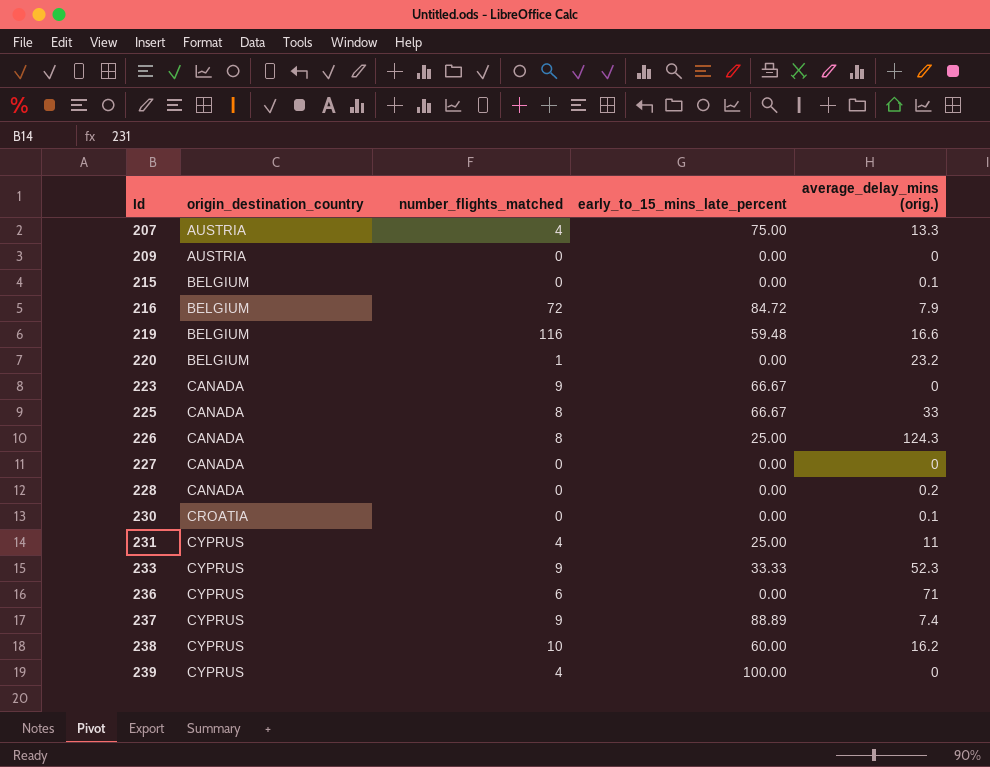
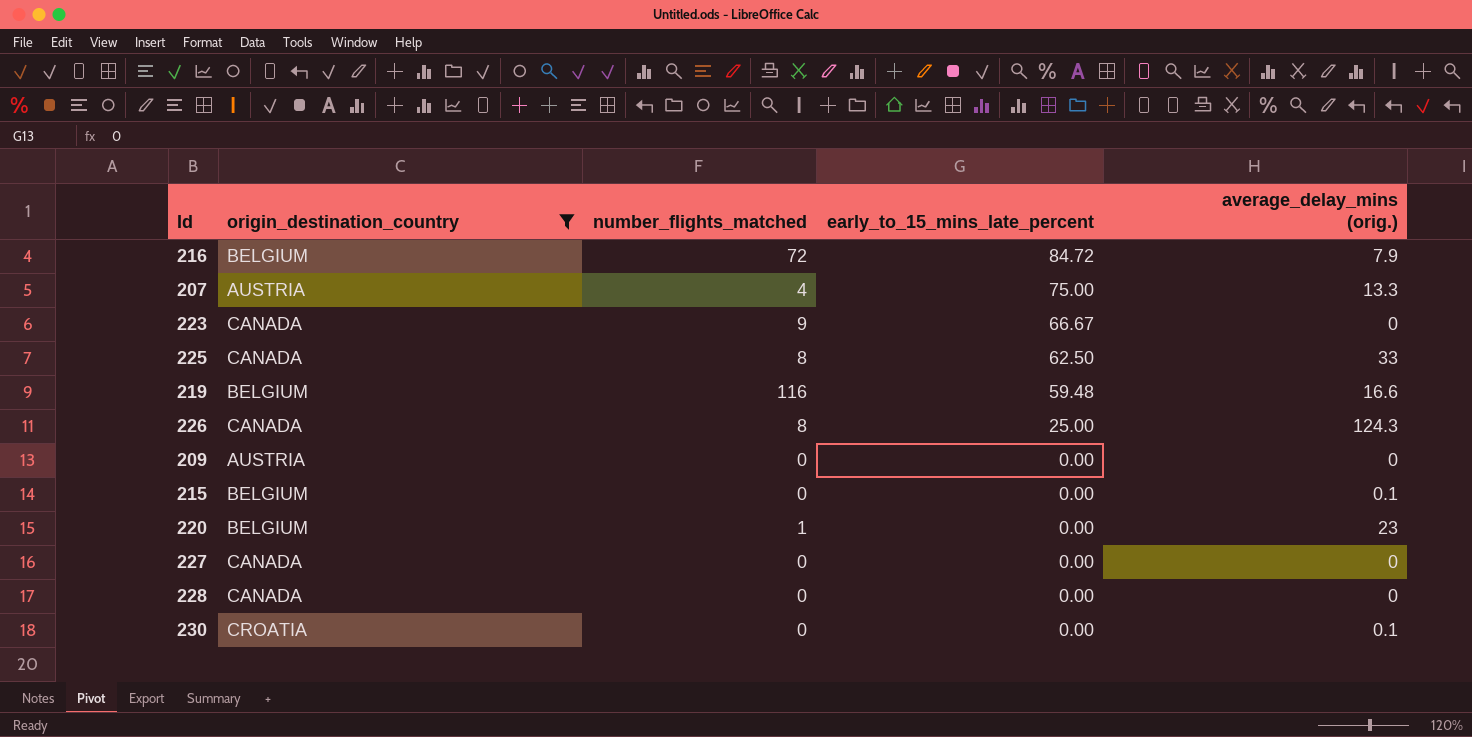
filter: none -> origin_destination_country != CYPRUS
row order: Id ascending -> early_to_15_mins_late_percent descending
225 | early_to_15_mins_late_percent: 66.67 -> 62.50
220 | average_delay_mins (orig.): 23.2 -> 23
228 | average_delay_mins (orig.): 0.2 -> 0

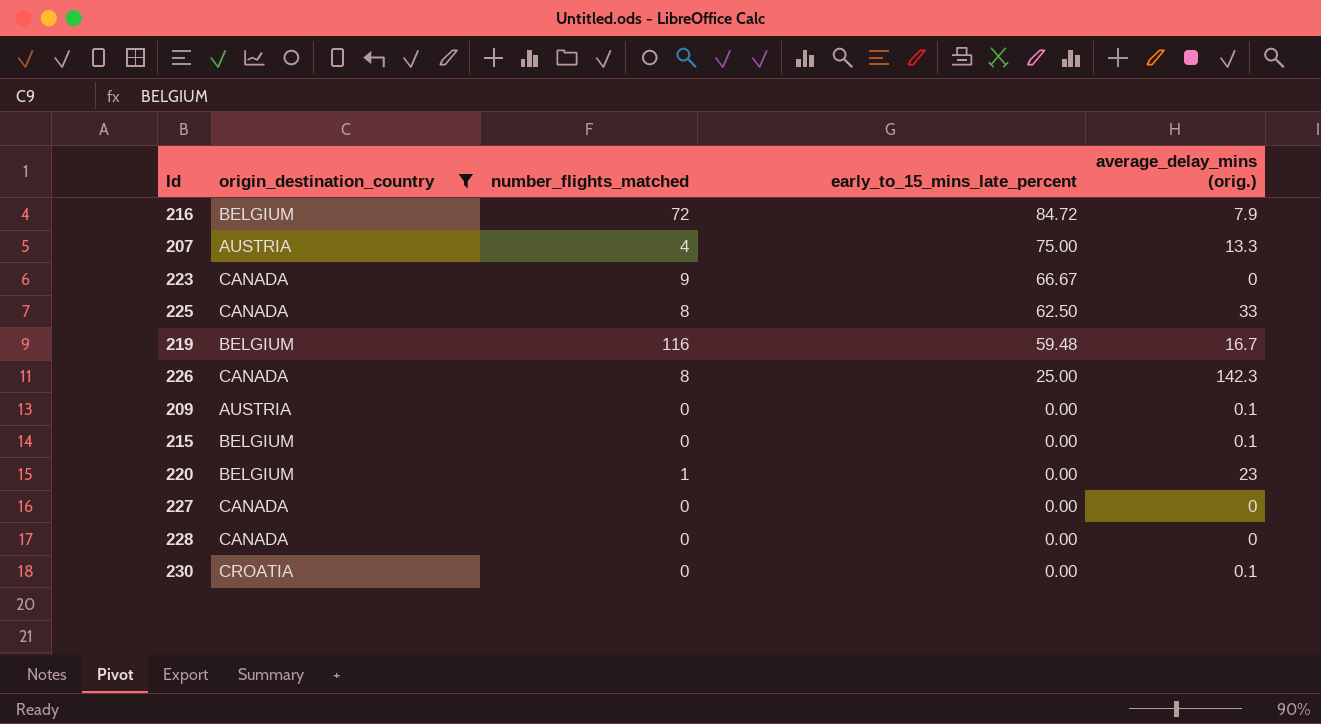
219 | average_delay_mins (orig.): 16.6 -> 16.7
226 | average_delay_mins (orig.): 124.3 -> 142.3
209 | average_delay_mins (orig.): 0 -> 0.1

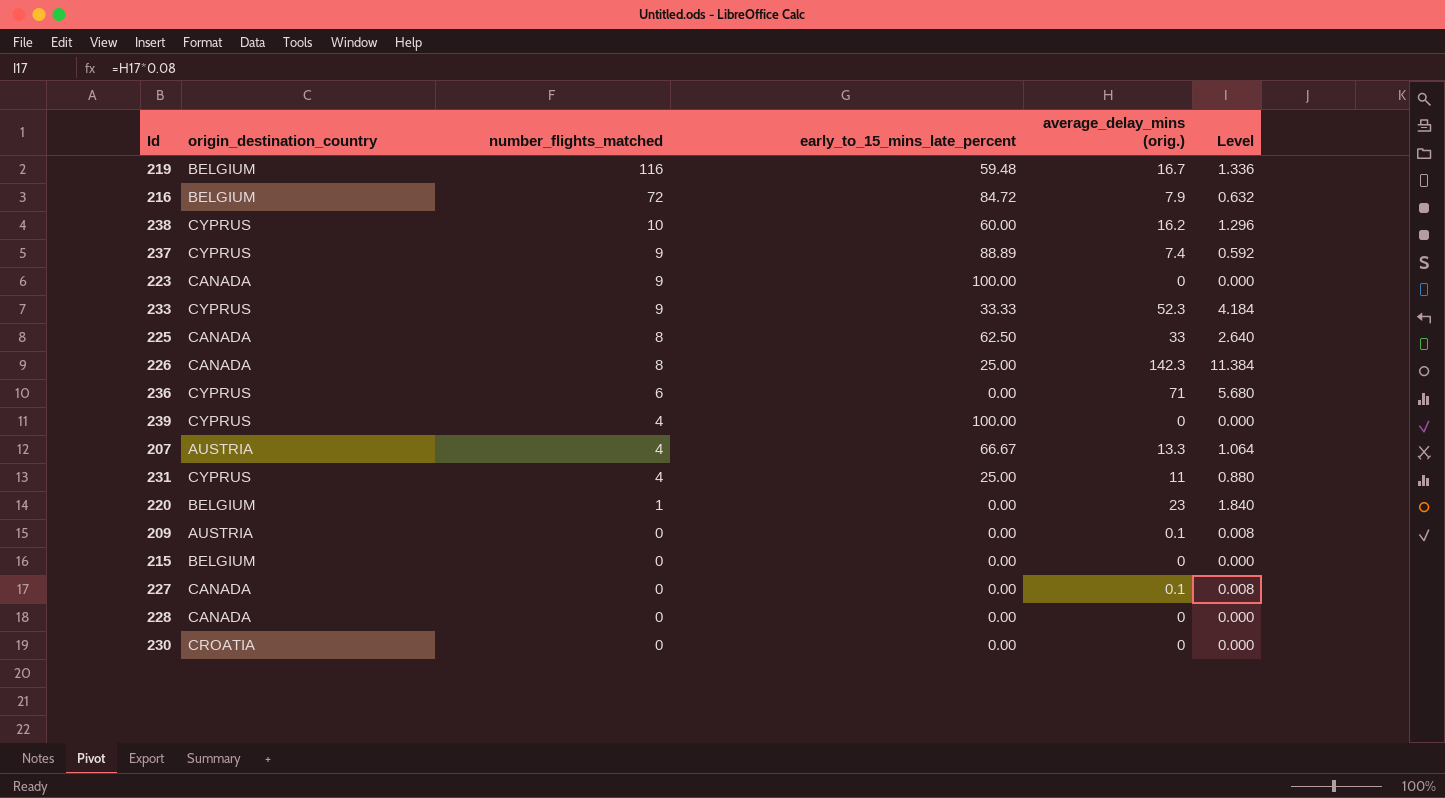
filter: origin_destination_country != CYPRUS -> none
row order: early_to_15_mins_late_percent descending -> number_flights_matched descending
column Level | formula: none -> [average_delay_mins (orig.)] * 0.08
223 | early_to_15_mins_late_percent: 66.67 -> 100.00
207 | early_to_15_mins_late_percent: 75.00 -> 66.67
215 | average_delay_mins (orig.): 0.1 -> 0
227 | average_delay_mins (orig.): 0 -> 0.1
230 | average_delay_mins (orig.): 0.1 -> 0

